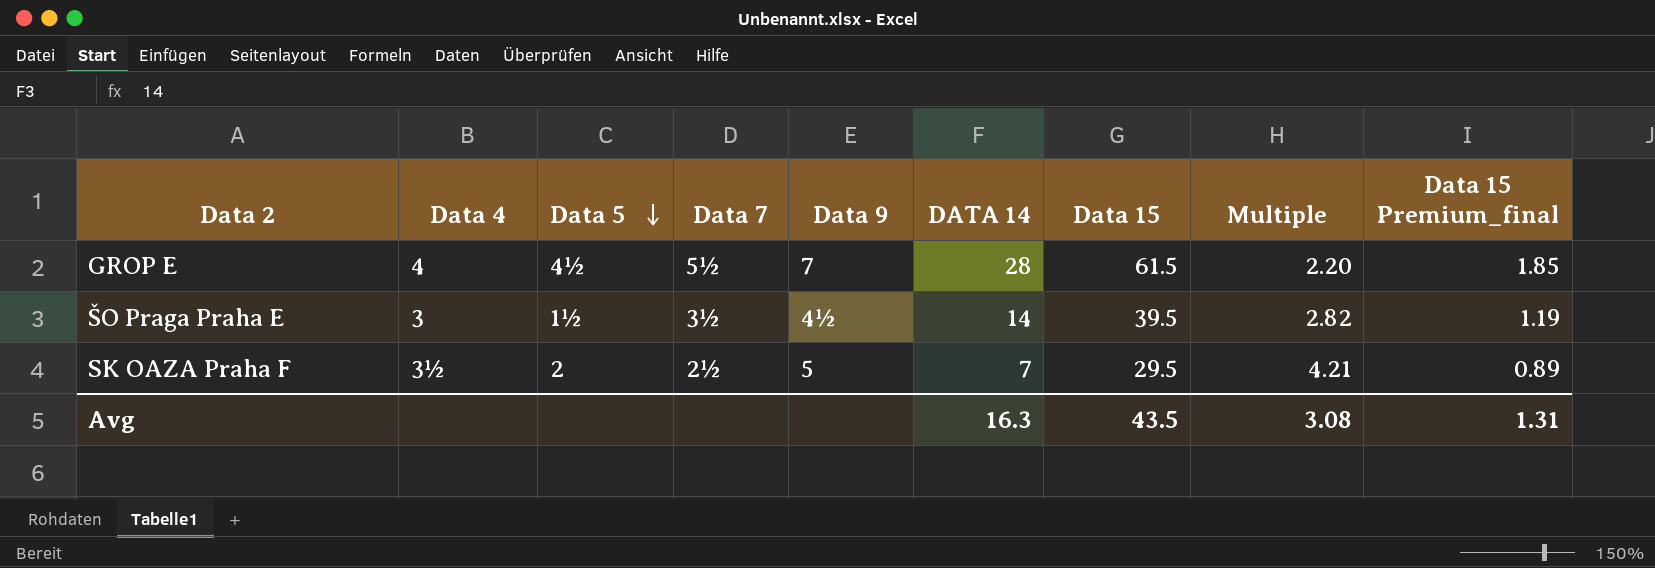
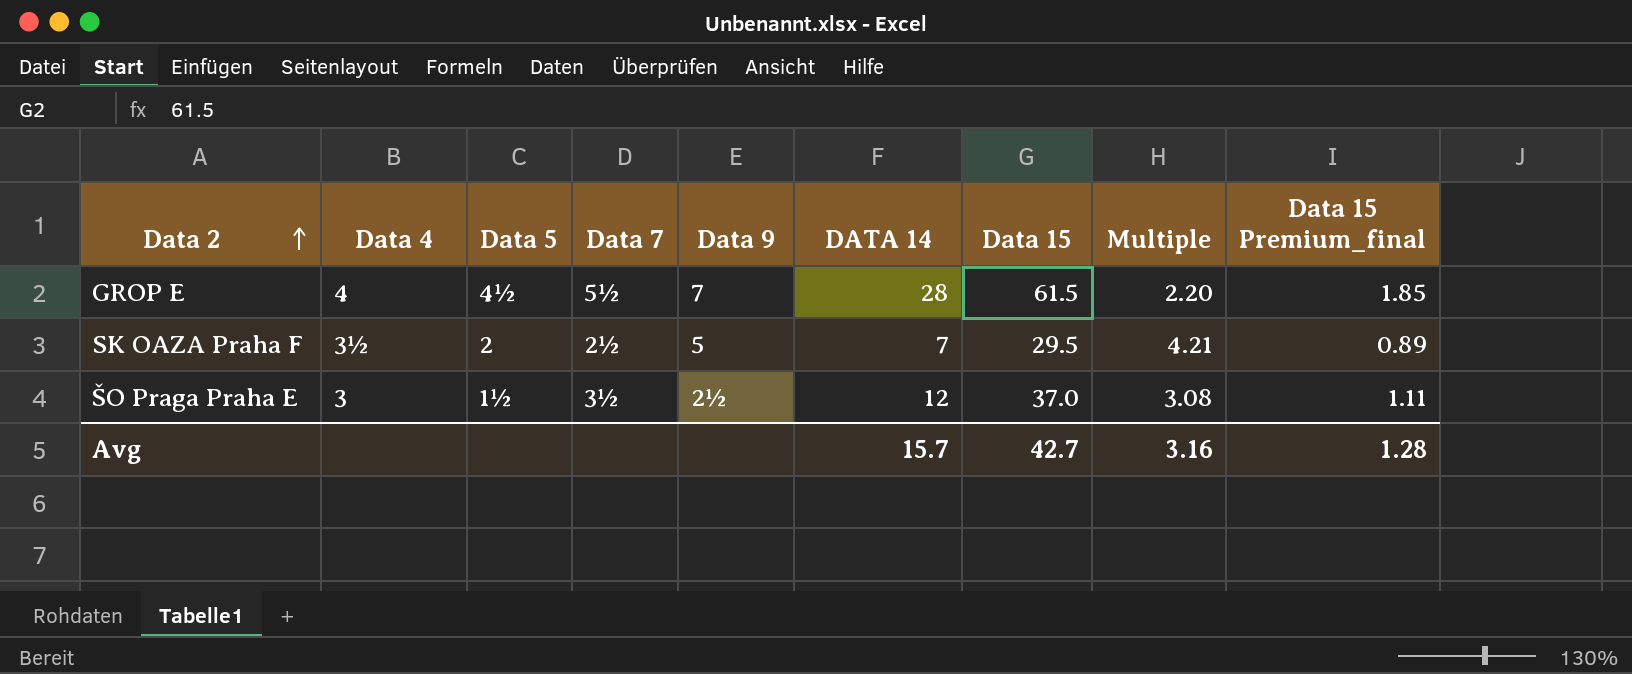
row order: Data 5 descending -> Data 2 ascending
ŠO Praga Praha E | Data 9: 4½ -> 2½
ŠO Praga Praha E | DATA 14: 14 -> 12
ŠO Praga Praha E | Data 15: 39.5 -> 37.0
ŠO Praga Praha E | Multiple: 2.82 -> 3.08
ŠO Praga Praha E | Data 15 Premium_final: 1.19 -> 1.11
Avg | DATA 14: 16.3 -> 15.7
Avg | Data 15: 43.5 -> 42.7
Avg | Multiple: 3.08 -> 3.16
Avg | Data 15 Premium_final: 1.31 -> 1.28

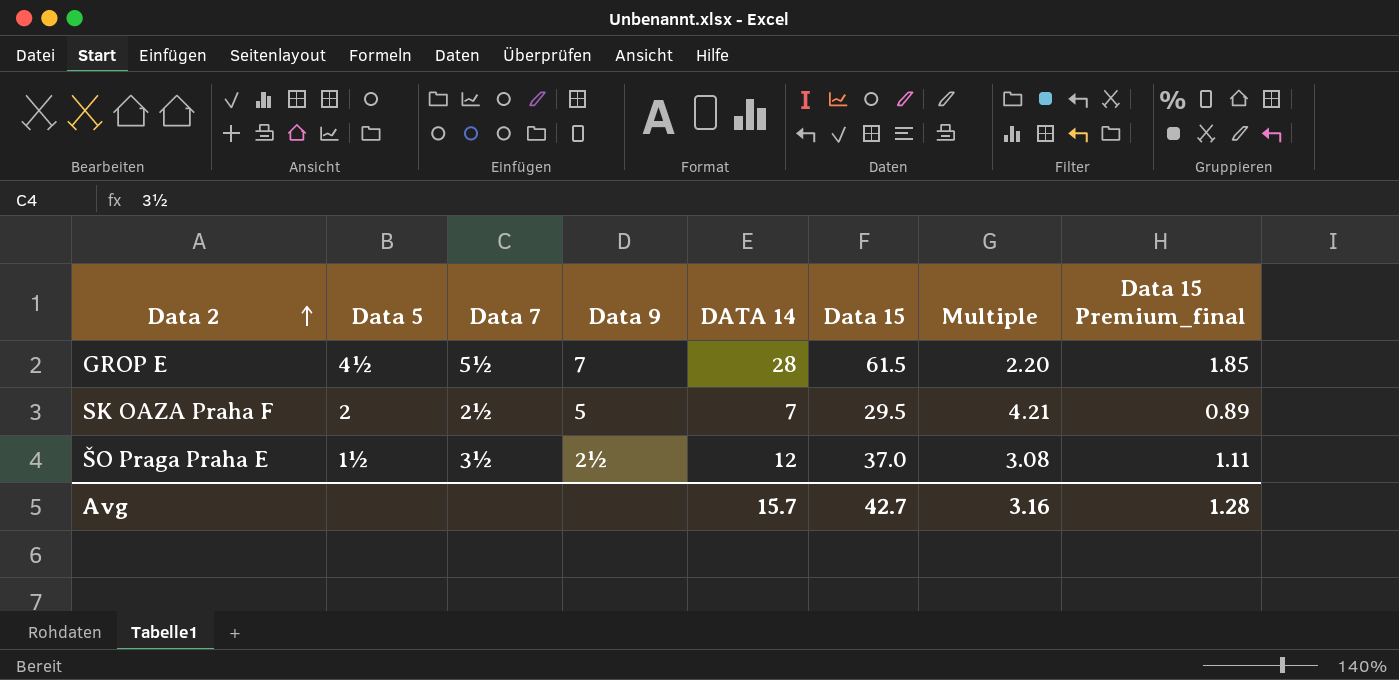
column Data 4 | position: 2 -> none

